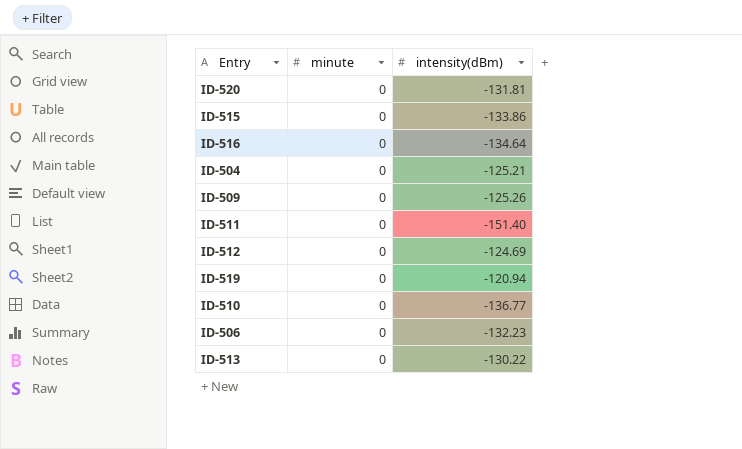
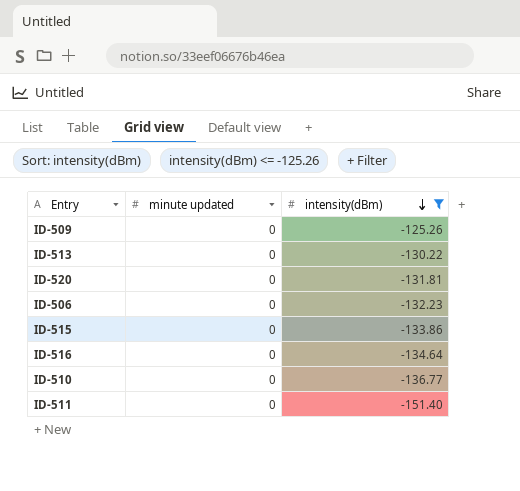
filter: none -> intensity(dBm) <= -125.26
row order: none -> intensity(dBm) descending
column name: minute -> minute updated

